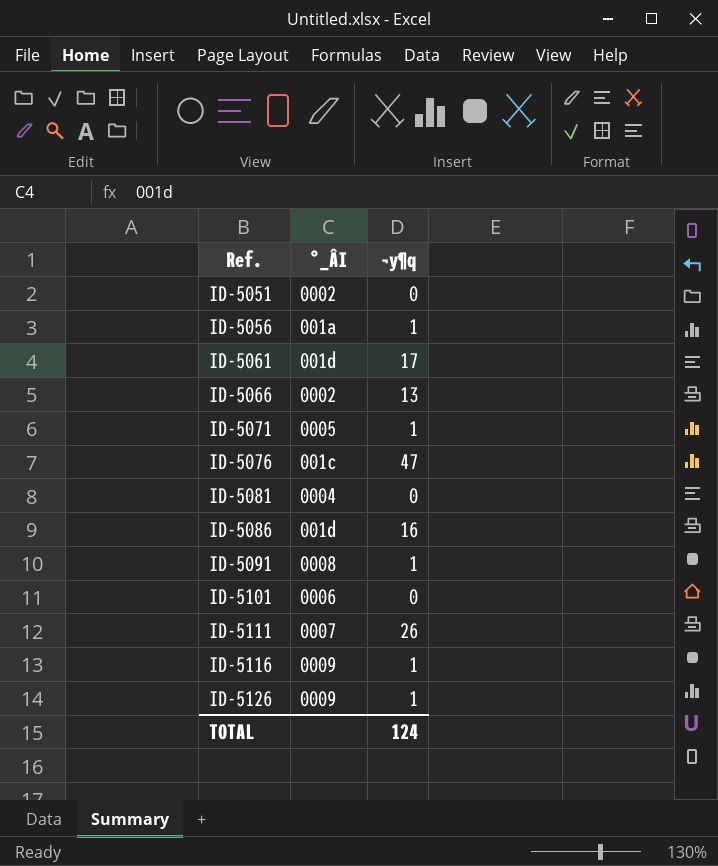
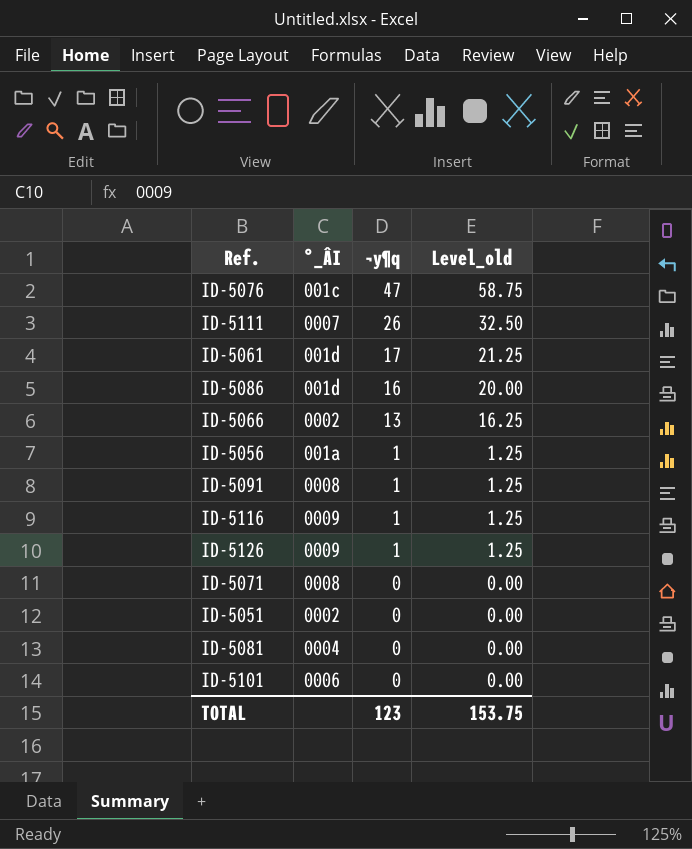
row order: Ref. ascending -> ¬y¶q descending
column Level_old | formula: none -> [¬y¶q] * 1.25
ID-5071 | °_ÂI: 0005 -> 0008
ID-5071 | ¬y¶q: 1 -> 0
TOTAL | ¬y¶q: 124 -> 123

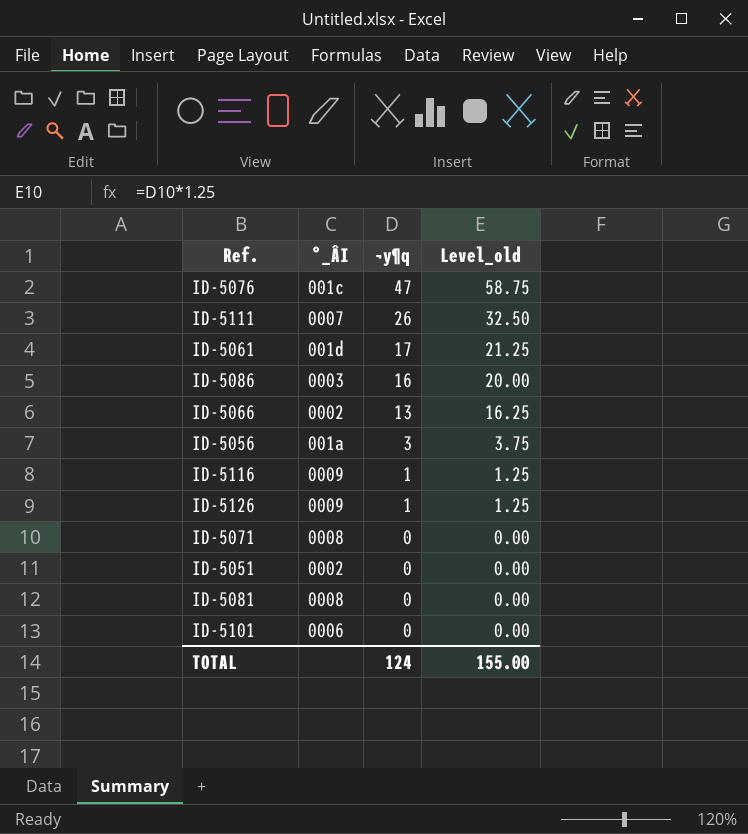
row ID-5091: 0008 | 1 | 1.25 -> none
ID-5086 | °_ÂI: 001d -> 0003
ID-5056 | ¬y¶q: 1 -> 3
ID-5056 | Level_old: 1.25 -> 3.75
ID-5081 | °_ÂI: 0004 -> 0008
TOTAL | ¬y¶q: 123 -> 124
TOTAL | Level_old: 153.75 -> 155.00

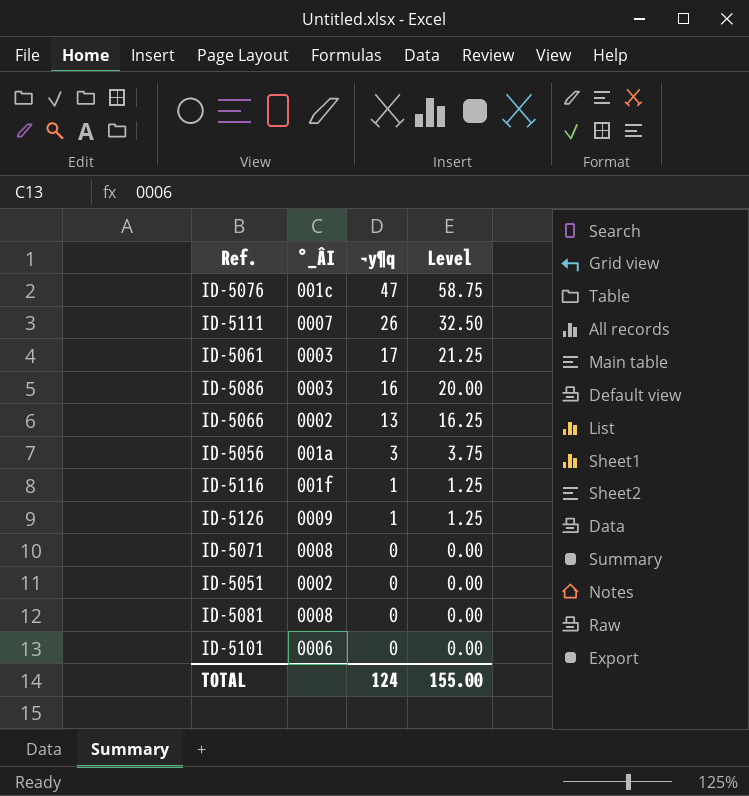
column name: Level_old -> Level
ID-5061 | °_ÂI: 001d -> 0003
ID-5116 | °_ÂI: 0009 -> 001f

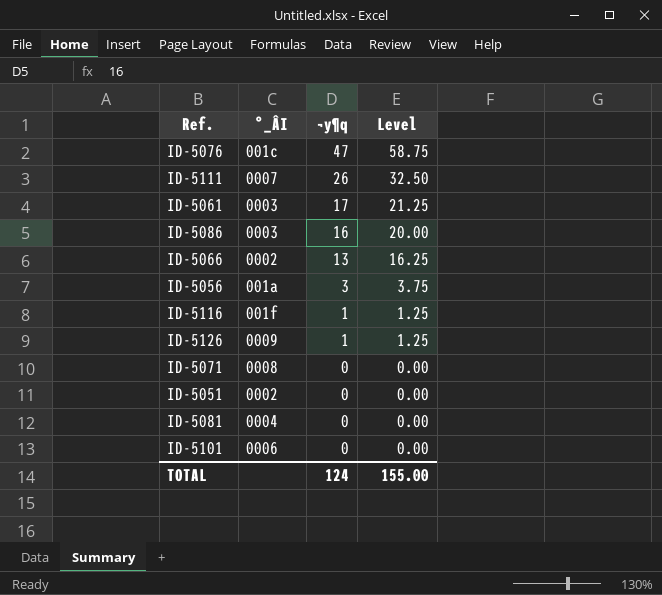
ID-5081 | °_ÂI: 0008 -> 0004

